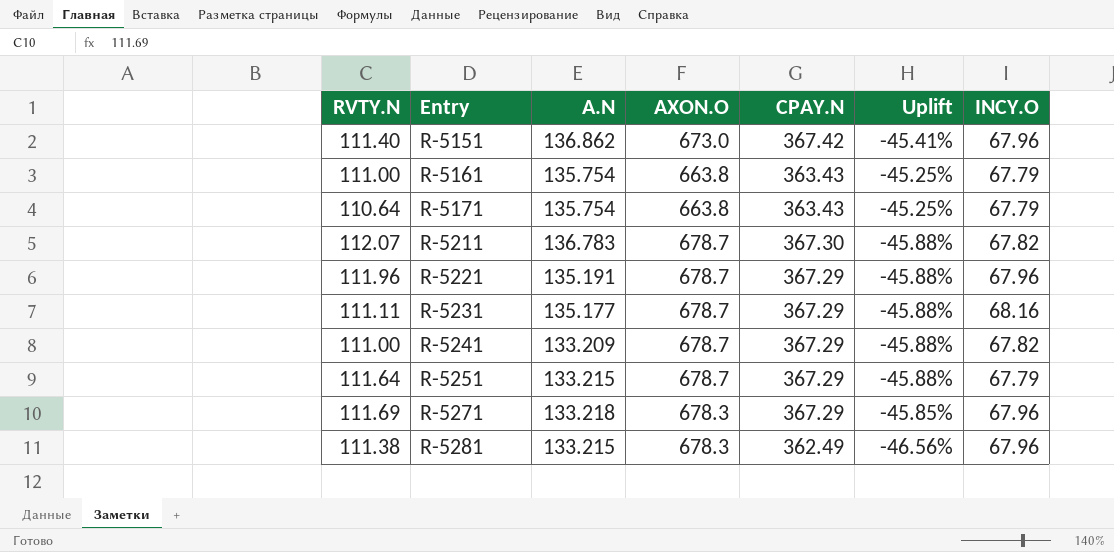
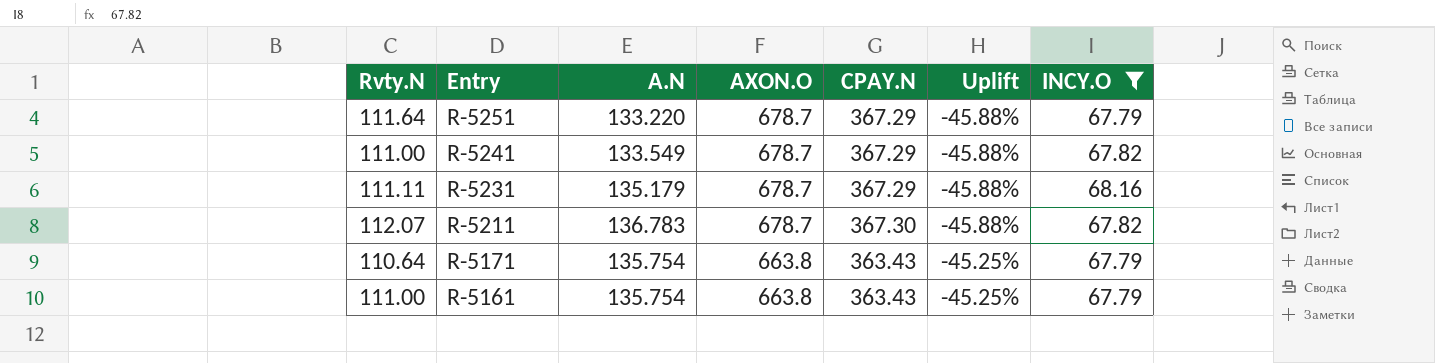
filter: none -> INCY.O != 67.96
row order: Entry ascending -> Entry descending
column name: RVTY.N -> Rvty.N
R-5251 | A.N: 133.215 -> 133.220
R-5241 | A.N: 133.209 -> 133.549
R-5231 | A.N: 135.177 -> 135.179

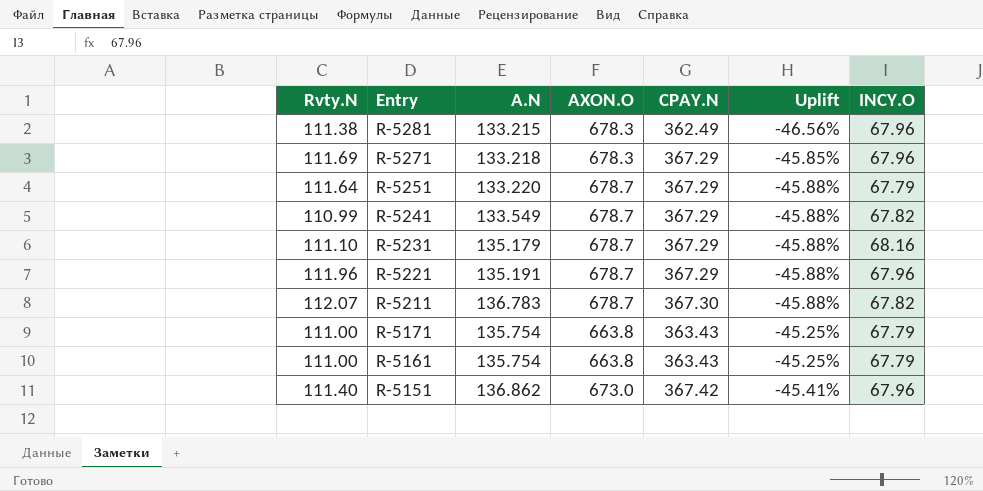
filter: INCY.O != 67.96 -> none
R-5241 | Rvty.N: 111.00 -> 110.99
R-5231 | Rvty.N: 111.11 -> 111.10
R-5171 | Rvty.N: 110.64 -> 111.00

